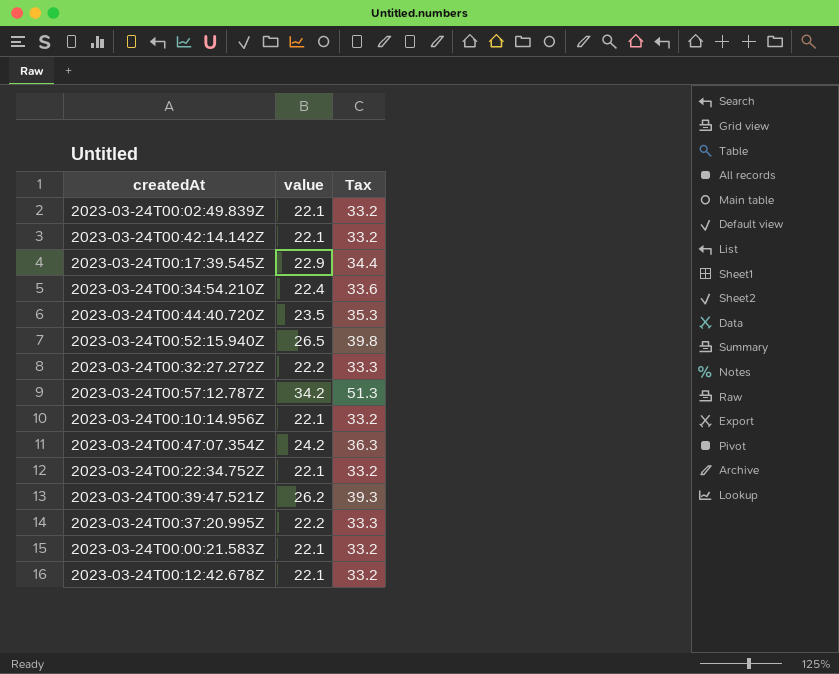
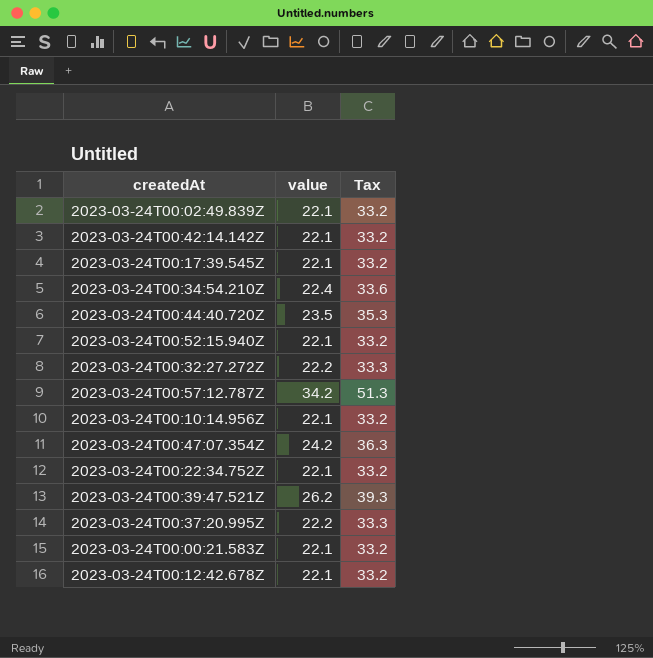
2023-03-24T00:17:39.545Z | value: 22.9 -> 22.1
2023-03-24T00:17:39.545Z | Tax: 34.4 -> 33.2
2023-03-24T00:52:15.940Z | value: 26.5 -> 22.1
2023-03-24T00:52:15.940Z | Tax: 39.8 -> 33.2

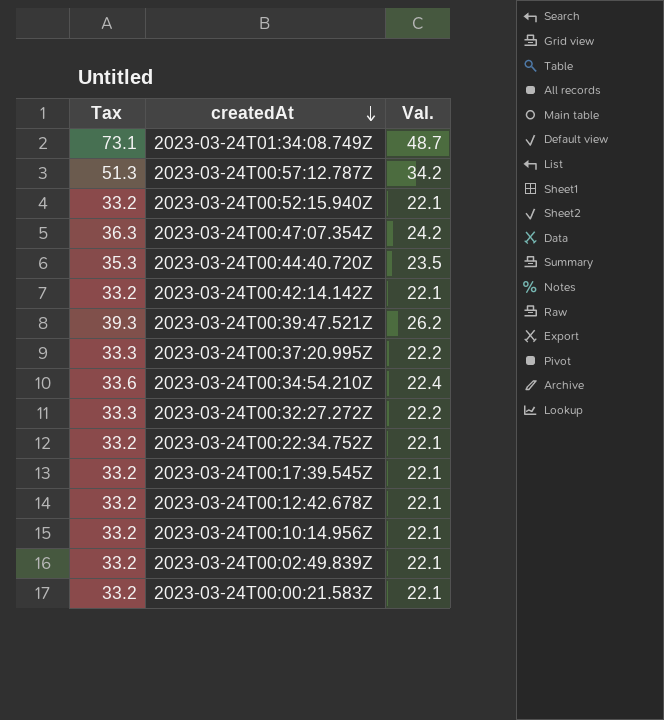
row order: none -> createdAt descending
column Tax | position: 3 -> 1
column name: value -> Val.
row 2023-03-24T01:34:08.749Z: none -> 73.1 | 48.7

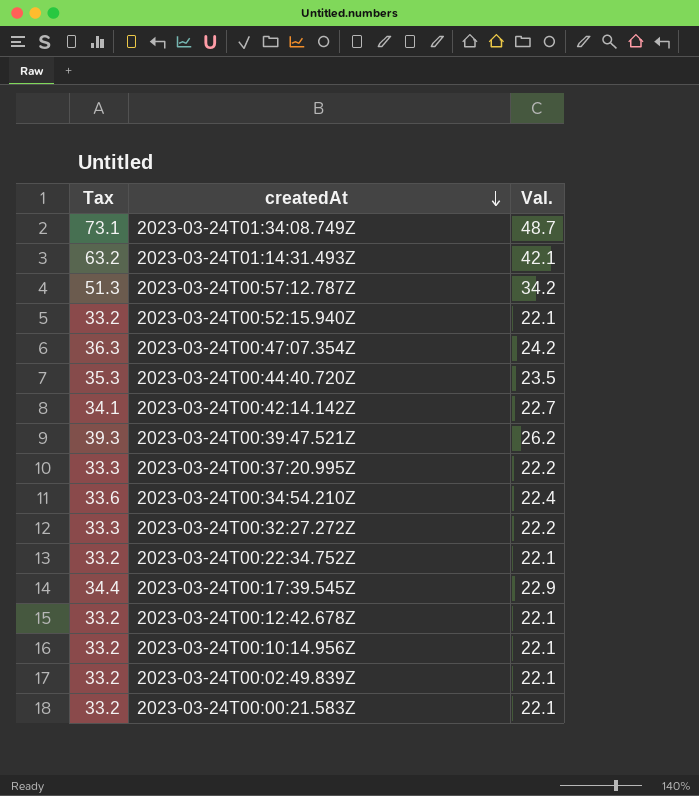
row 2023-03-24T01:14:31.493Z: none -> 63.2 | 42.1
2023-03-24T00:42:14.142Z | Tax: 33.2 -> 34.1
2023-03-24T00:42:14.142Z | Val.: 22.1 -> 22.7
2023-03-24T00:17:39.545Z | Tax: 33.2 -> 34.4
2023-03-24T00:17:39.545Z | Val.: 22.1 -> 22.9

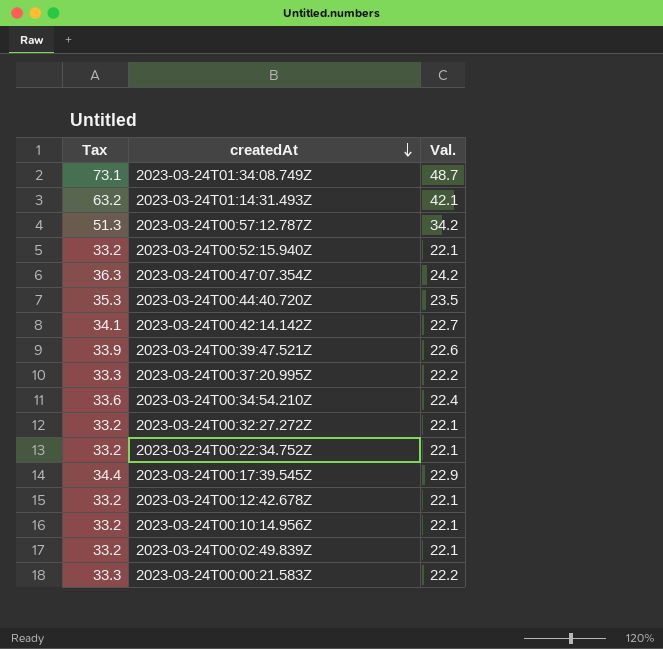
2023-03-24T00:39:47.521Z | Tax: 39.3 -> 33.9
2023-03-24T00:39:47.521Z | Val.: 26.2 -> 22.6
2023-03-24T00:32:27.272Z | Tax: 33.3 -> 33.2
2023-03-24T00:32:27.272Z | Val.: 22.2 -> 22.1
2023-03-24T00:00:21.583Z | Tax: 33.2 -> 33.3
2023-03-24T00:00:21.583Z | Val.: 22.1 -> 22.2

